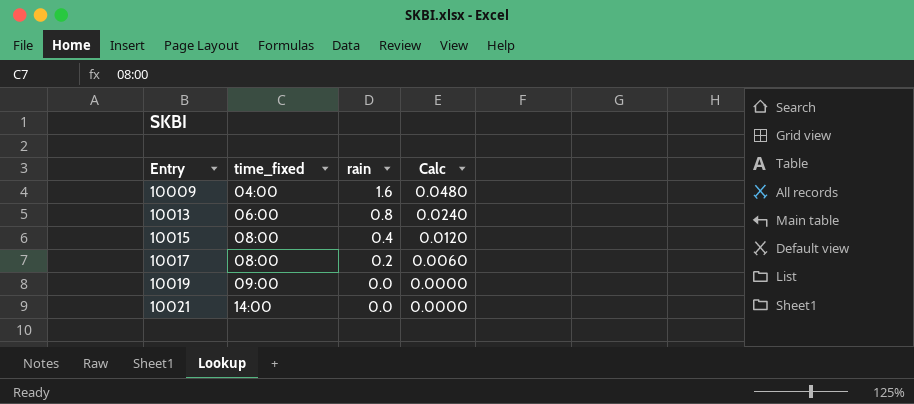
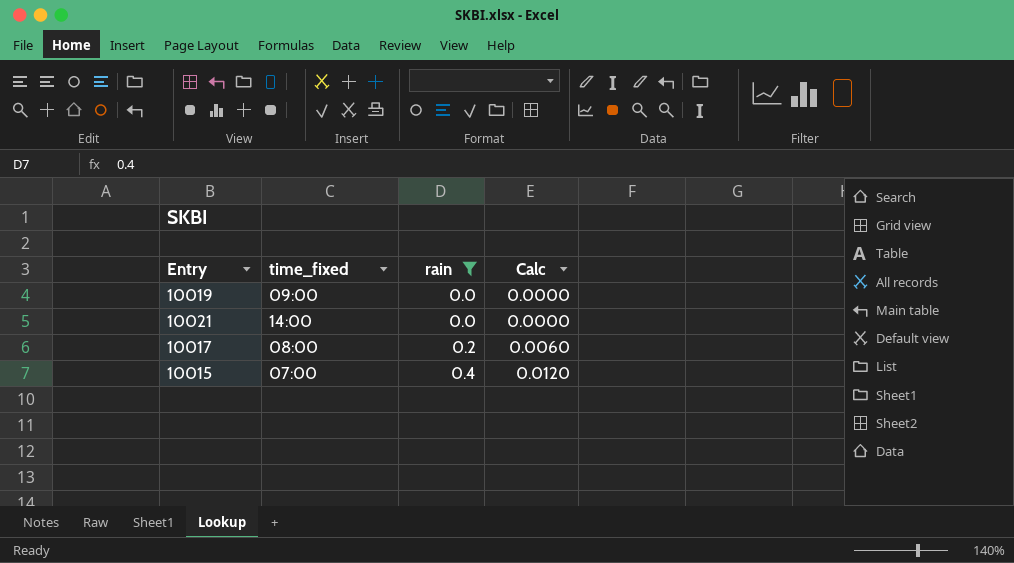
filter: none -> rain <= 0.4
row order: Entry ascending -> rain ascending
10015 | time_fixed: 08:00 -> 07:00

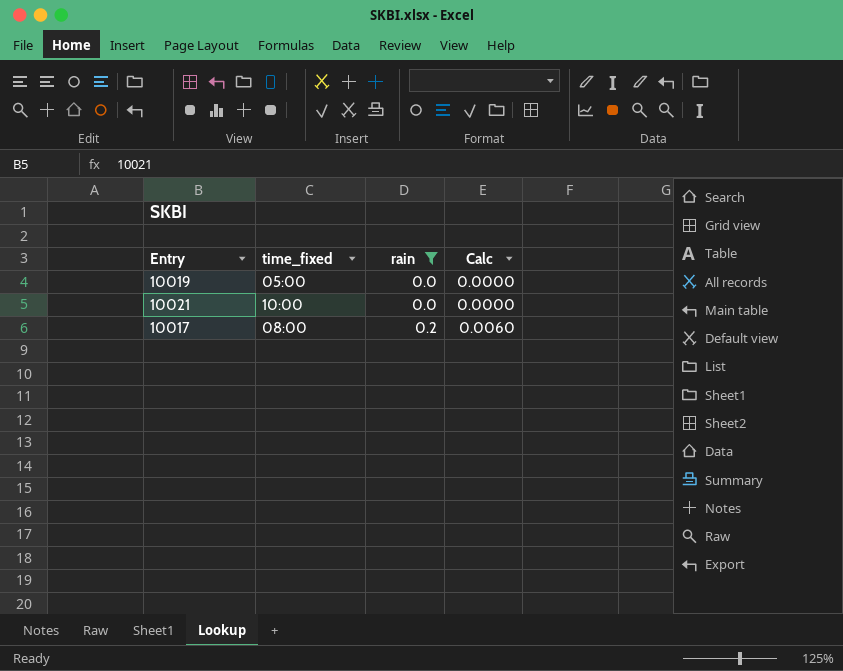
row 10015: 07:00 | 0.4 | 0.0120 -> none
10019 | time_fixed: 09:00 -> 05:00
10021 | time_fixed: 14:00 -> 10:00

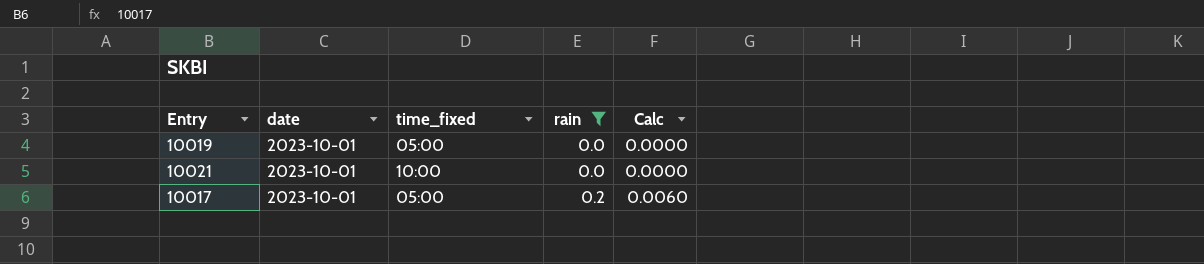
column date | position: none -> 2
10017 | time_fixed: 08:00 -> 05:00

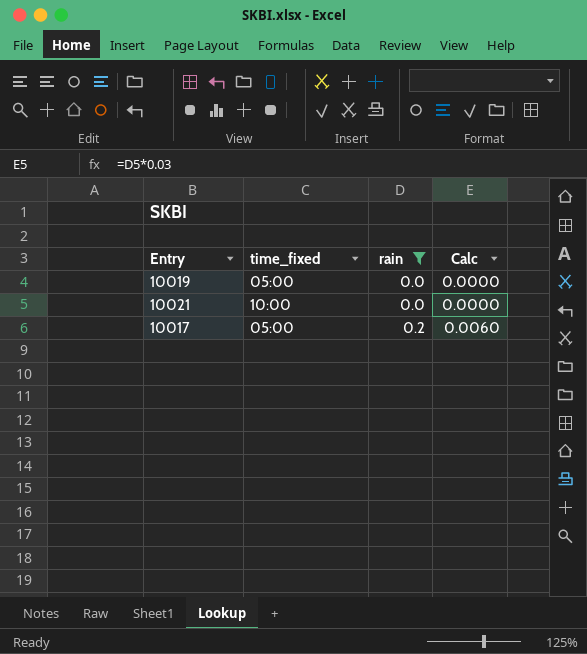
column date | position: 2 -> none

